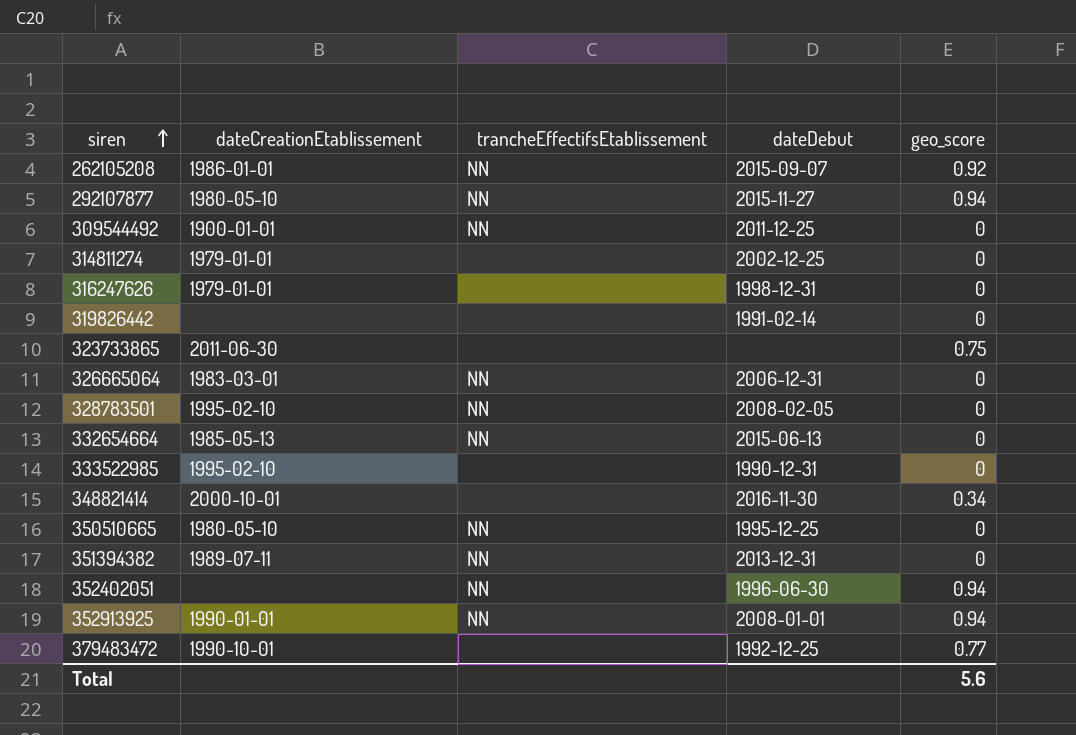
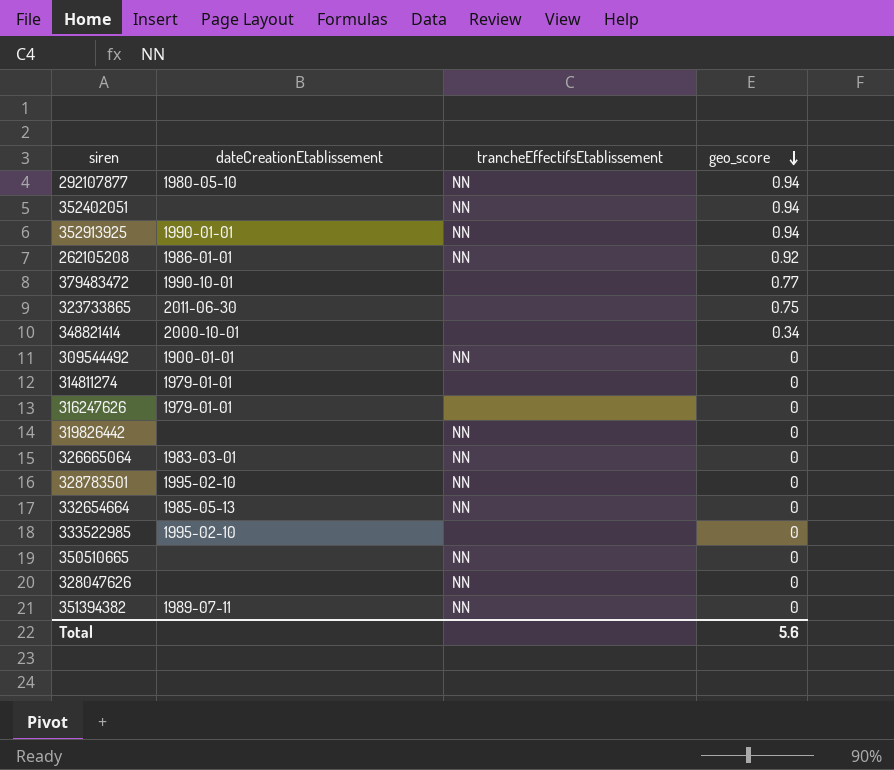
row order: siren ascending -> geo_score descending
column dateDebut | position: 4 -> none
319826442 | trancheEffectifsEtablissement: none -> NN
350510665 | dateCreationEtablissement: 1980-05-10 -> none
row 328047626: none -> none | NN | 0

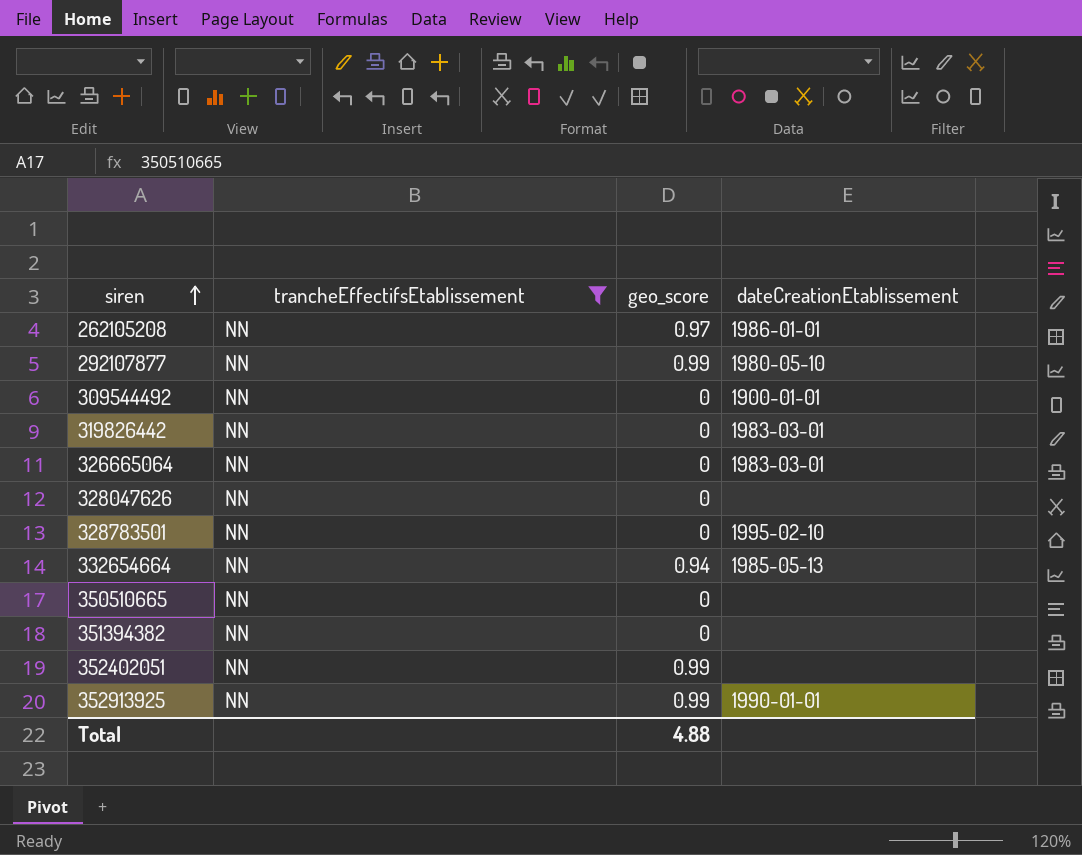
filter: none -> trancheEffectifsEtablissement = NN
row order: geo_score descending -> siren ascending
column dateCreationEtablissement | position: 2 -> 4
262105208 | geo_score: 0.92 -> 0.97
292107877 | geo_score: 0.94 -> 0.99
319826442 | dateCreationEtablissement: none -> 1983-03-01
332654664 | geo_score: 0 -> 0.94
351394382 | dateCreationEtablissement: 1989-07-11 -> none
352402051 | geo_score: 0.94 -> 0.99
352913925 | geo_score: 0.94 -> 0.99
Total | geo_score: 5.6 -> 4.88

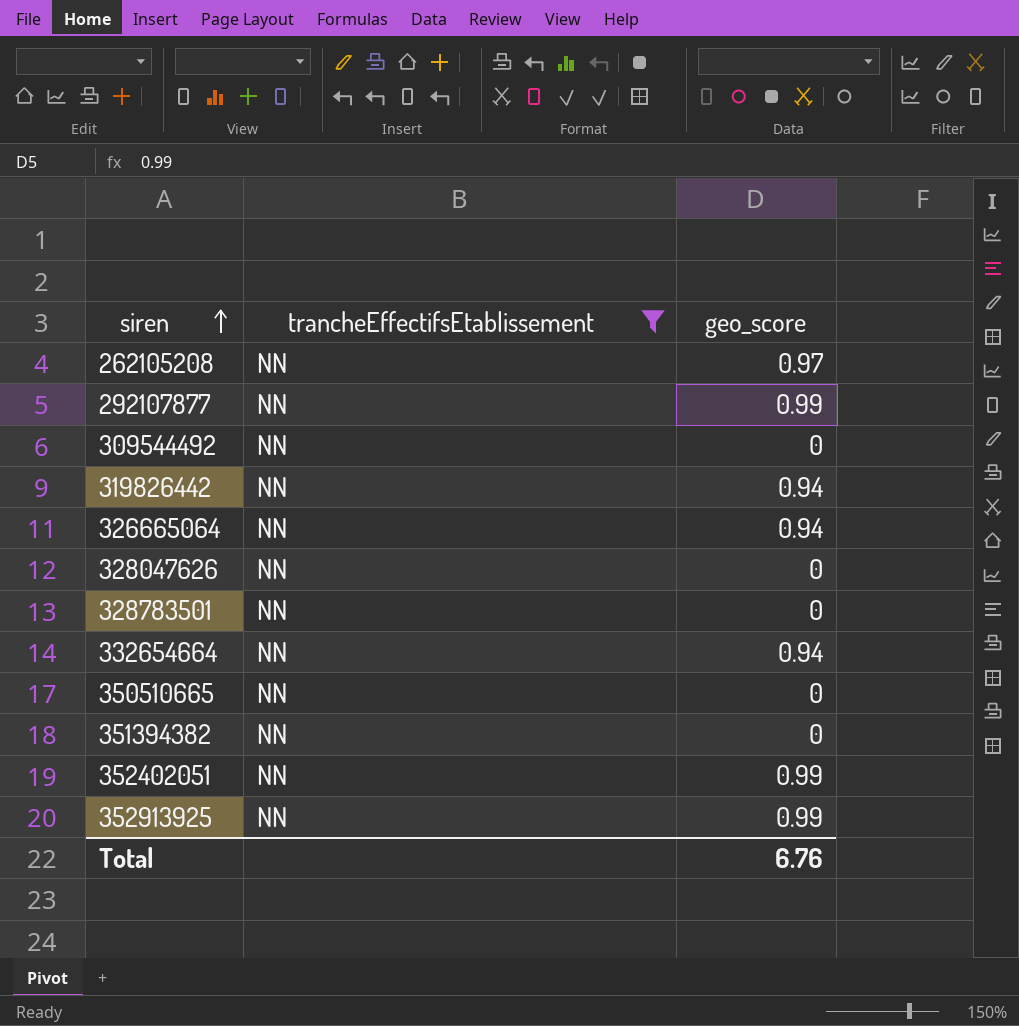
column dateCreationEtablissement | position: 4 -> none
319826442 | geo_score: 0 -> 0.94
326665064 | geo_score: 0 -> 0.94
Total | geo_score: 4.88 -> 6.76

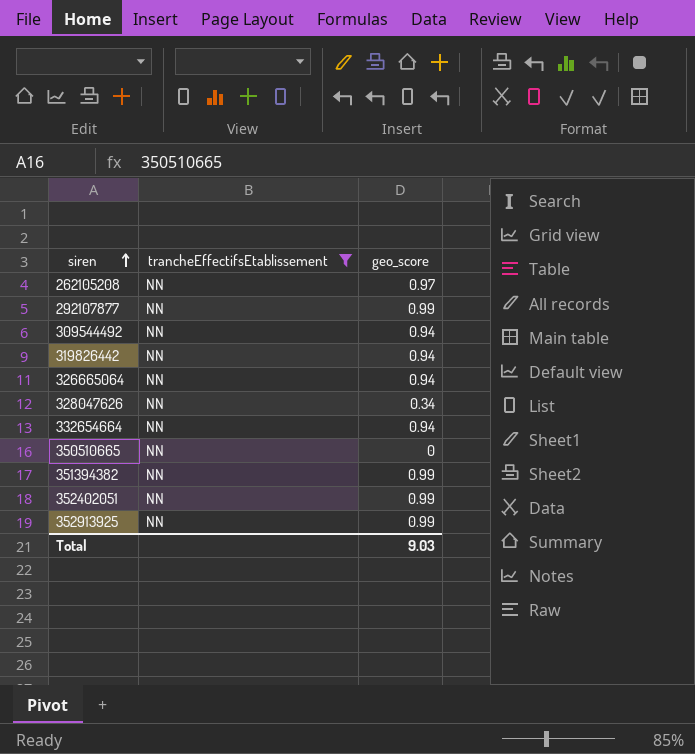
row 328783501: NN | 0 -> none
309544492 | geo_score: 0 -> 0.94
328047626 | geo_score: 0 -> 0.34
351394382 | geo_score: 0 -> 0.99
Total | geo_score: 6.76 -> 9.03

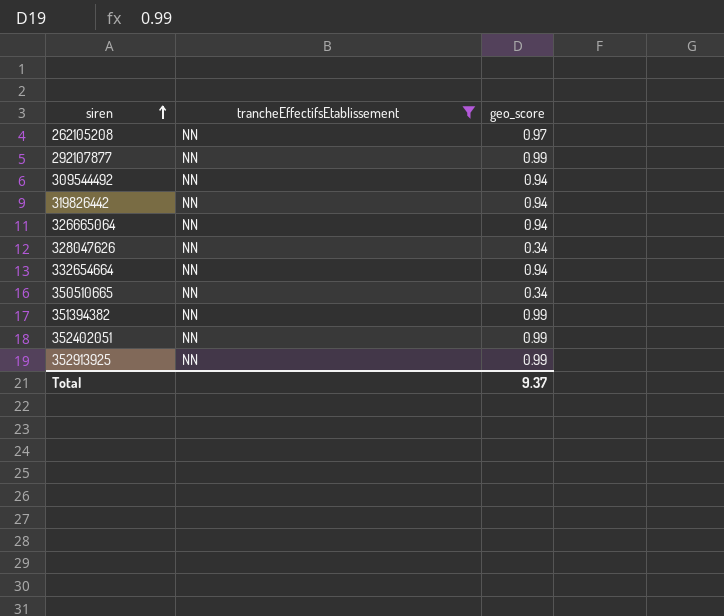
350510665 | geo_score: 0 -> 0.34
Total | geo_score: 9.03 -> 9.37

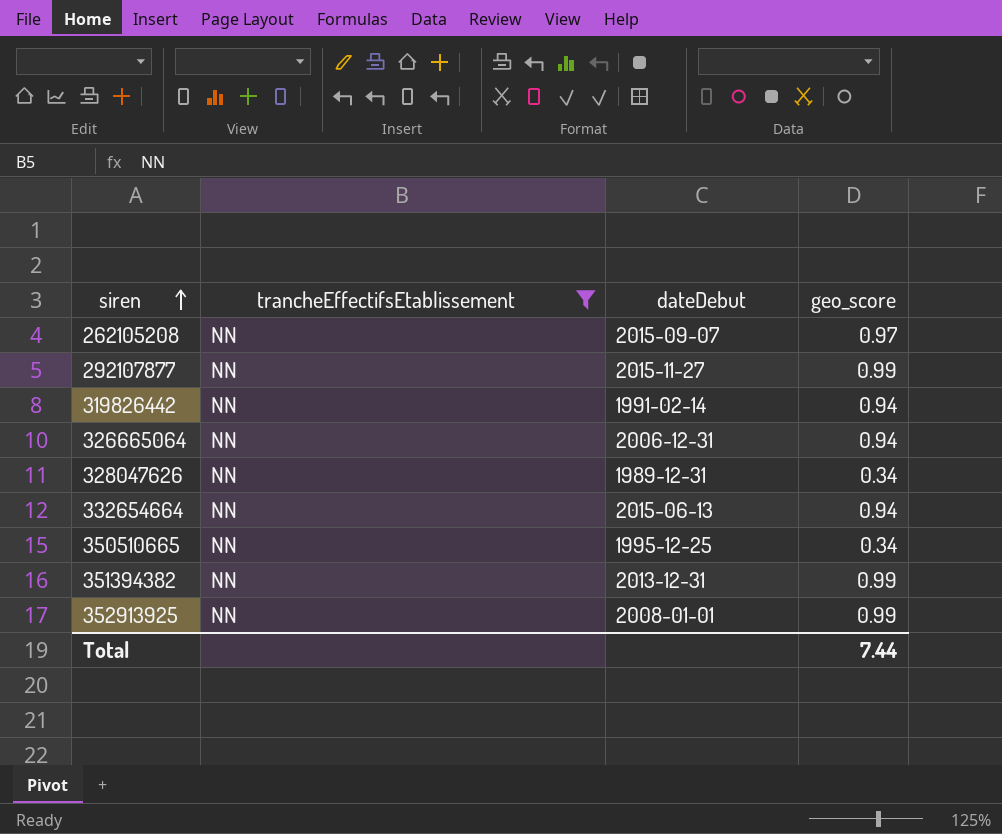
column dateDebut | position: none -> 3
row 309544492: NN | 0.94 -> none
row 352402051: NN | 0.99 -> none
Total | geo_score: 9.37 -> 7.44

